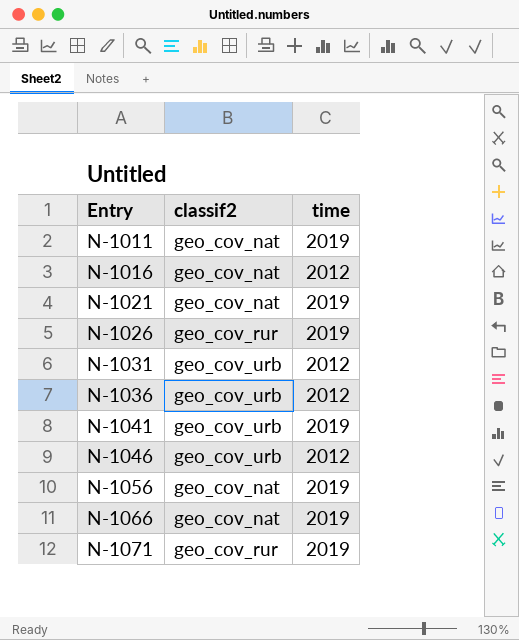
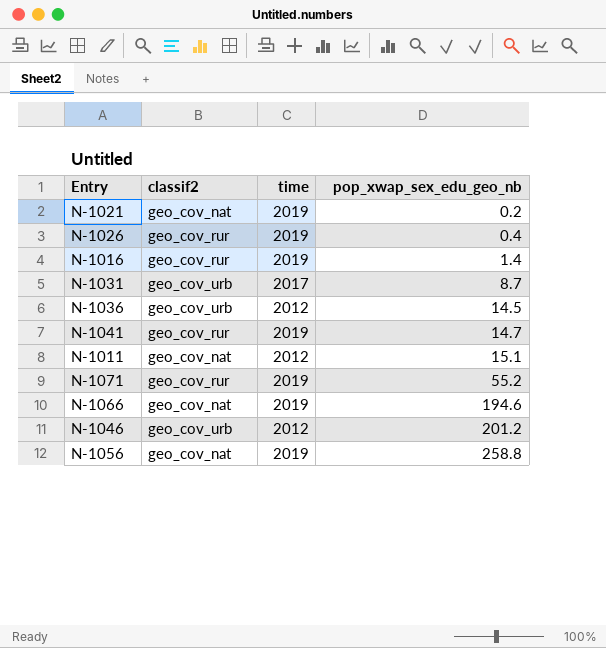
row order: Entry ascending -> pop_xwap_sex_edu_geo_nb ascending
column pop_xwap_sex_edu_geo_nb | position: none -> 4
N-1016 | classif2: geo_cov_nat -> geo_cov_rur
N-1016 | time: 2012 -> 2019
N-1031 | time: 2012 -> 2017
N-1041 | classif2: geo_cov_urb -> geo_cov_rur
N-1011 | time: 2019 -> 2012

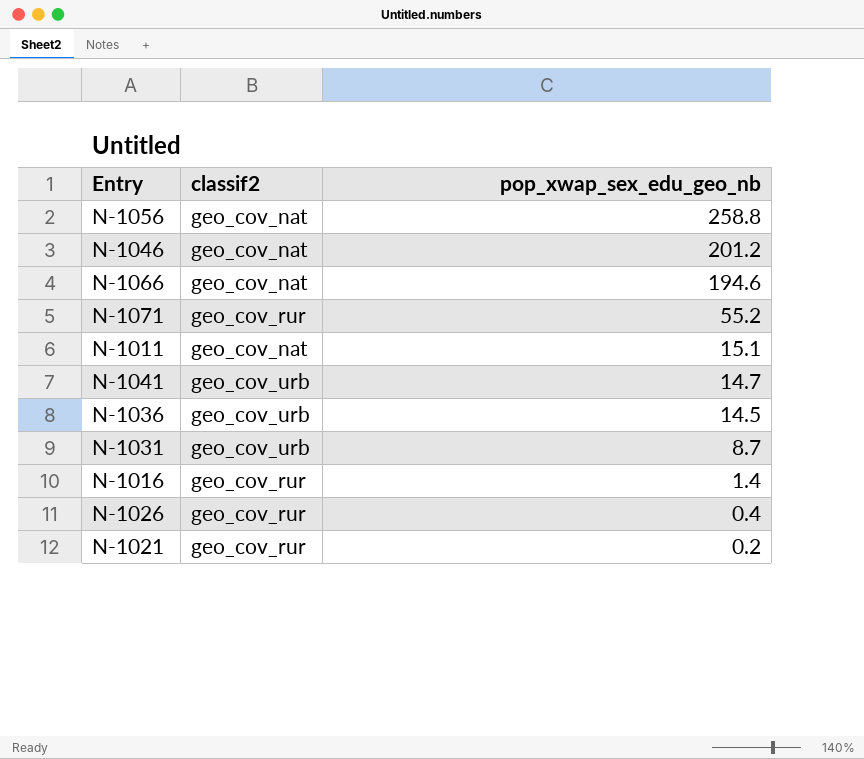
row order: pop_xwap_sex_edu_geo_nb ascending -> pop_xwap_sex_edu_geo_nb descending
column time | position: 3 -> none
N-1046 | classif2: geo_cov_urb -> geo_cov_nat
N-1041 | classif2: geo_cov_rur -> geo_cov_urb
N-1021 | classif2: geo_cov_nat -> geo_cov_rur

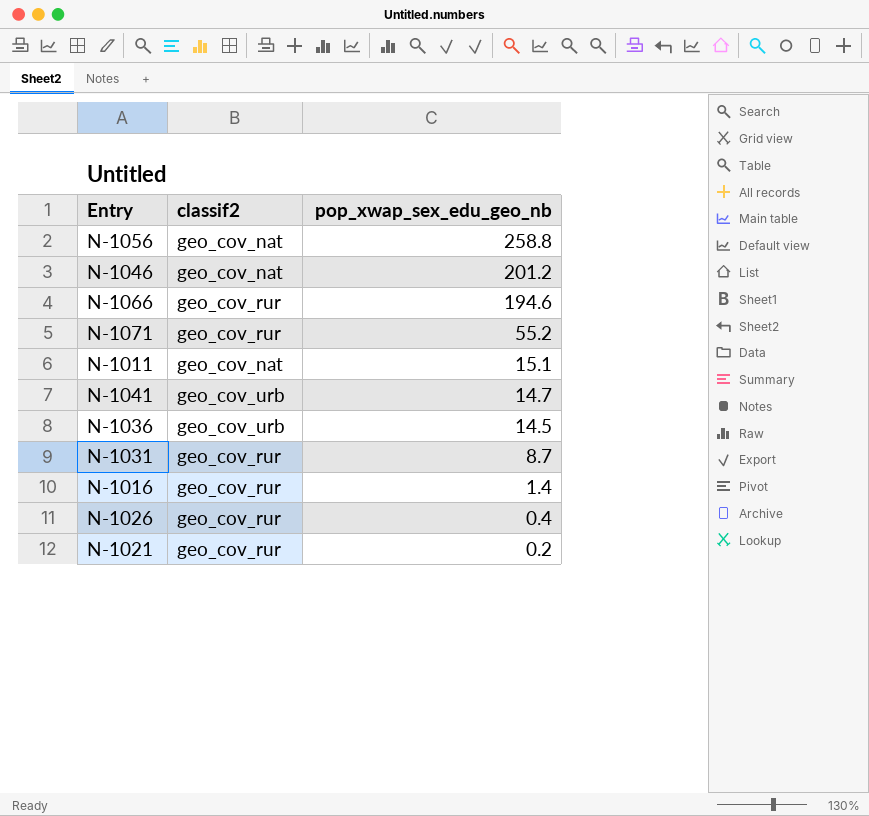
N-1066 | classif2: geo_cov_nat -> geo_cov_rur
N-1031 | classif2: geo_cov_urb -> geo_cov_rur

